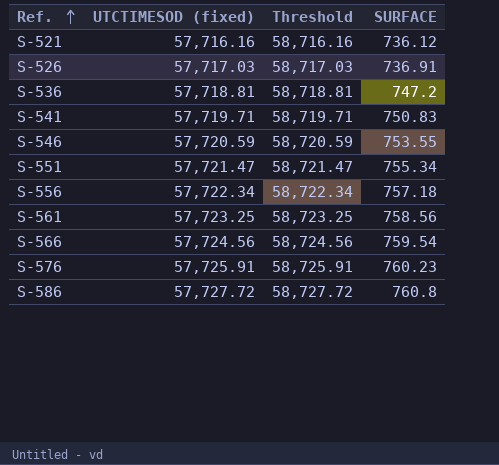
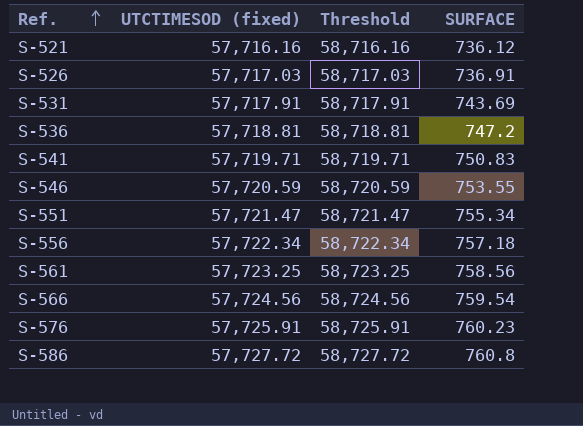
row S-531: none -> 57,717.91 | 58,717.91 | 743.69

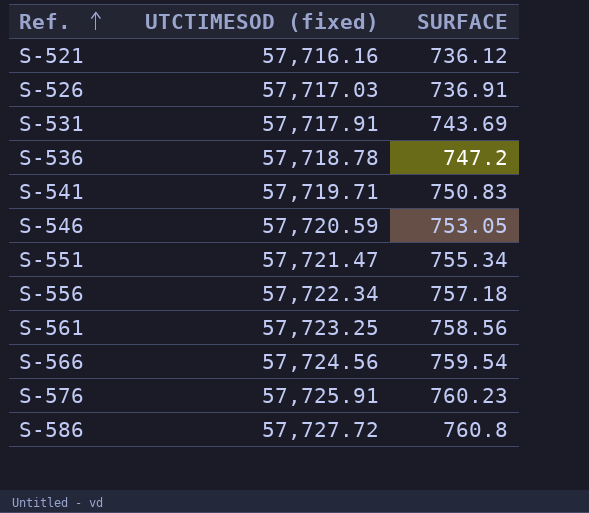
column Threshold | formula: [UTCTIMESOD (fixed)] + 1000 -> none
S-536 | UTCTIMESOD (fixed): 57,718.81 -> 57,718.78
S-546 | SURFACE: 753.55 -> 753.05

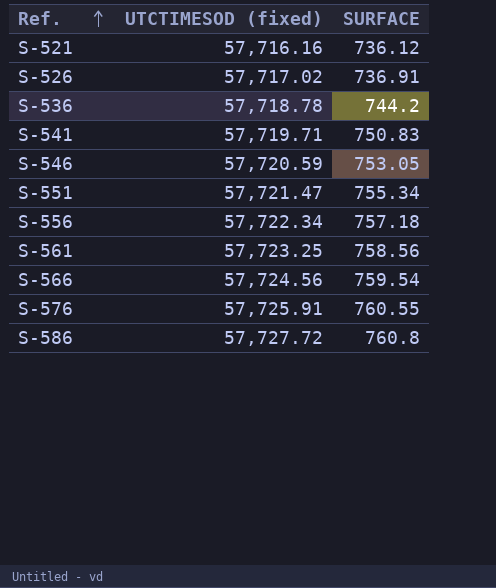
row S-531: 57,717.91 | 743.69 -> none
S-526 | UTCTIMESOD (fixed): 57,717.03 -> 57,717.02
S-536 | SURFACE: 747.2 -> 744.2
S-576 | SURFACE: 760.23 -> 760.55

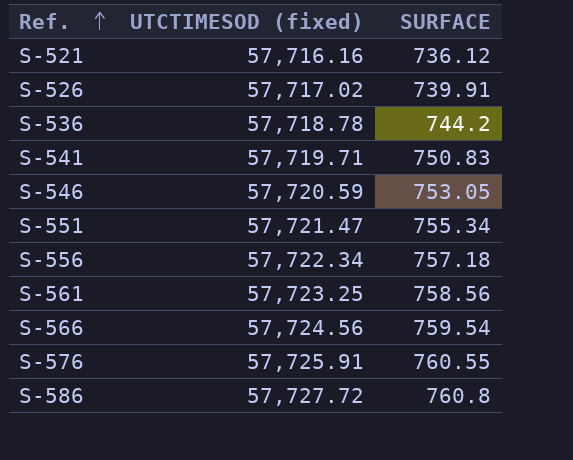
S-526 | SURFACE: 736.91 -> 739.91

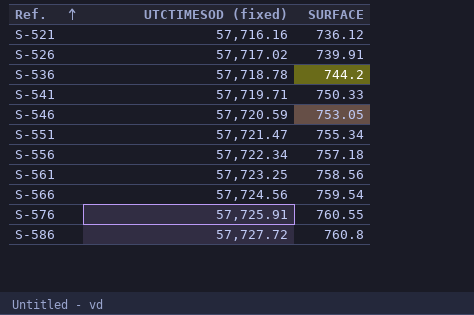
S-541 | SURFACE: 750.83 -> 750.33

